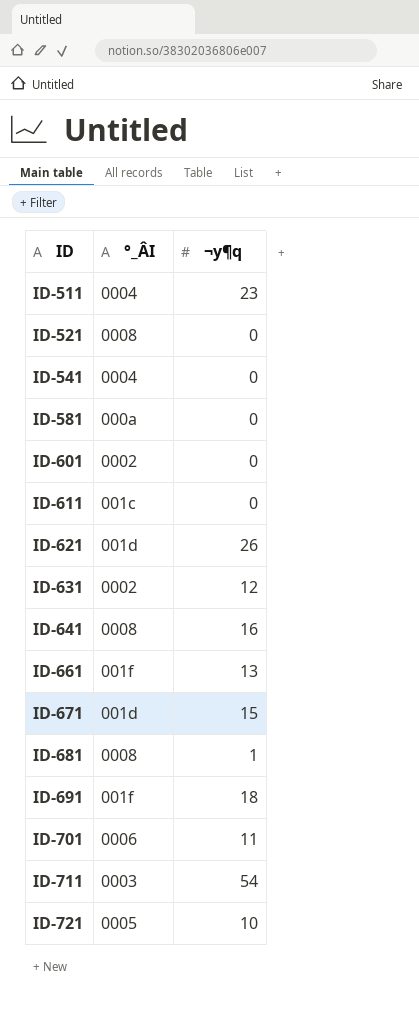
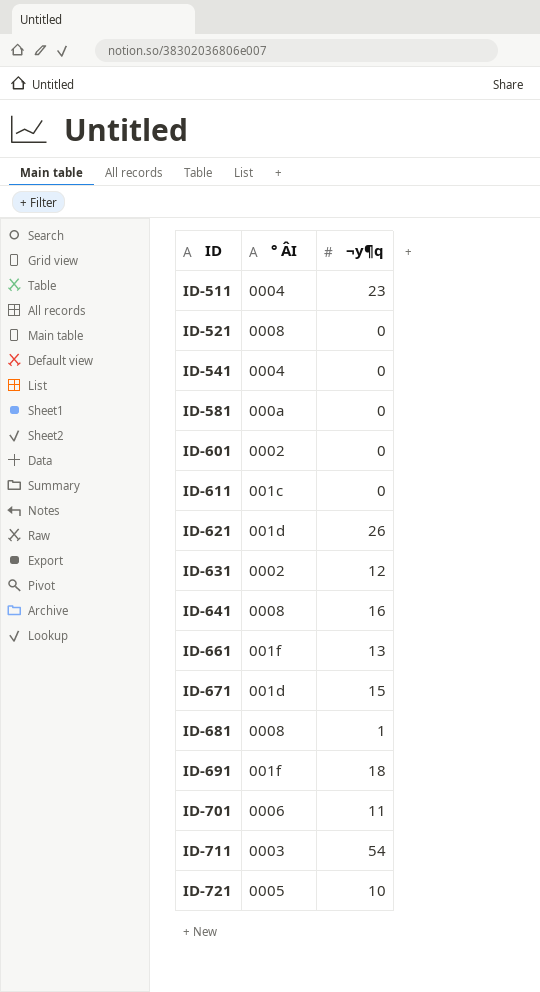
column name: °_ÂI -> ° ÂI

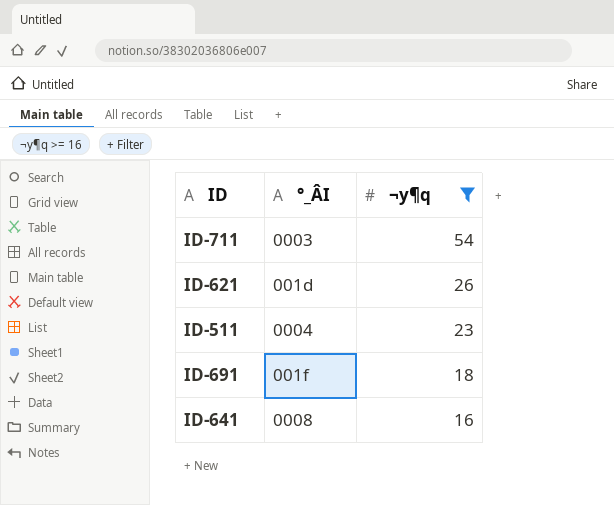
filter: none -> ¬y¶q >= 16
row order: ID ascending -> ¬y¶q descending
column name: ° ÂI -> °_ÂI

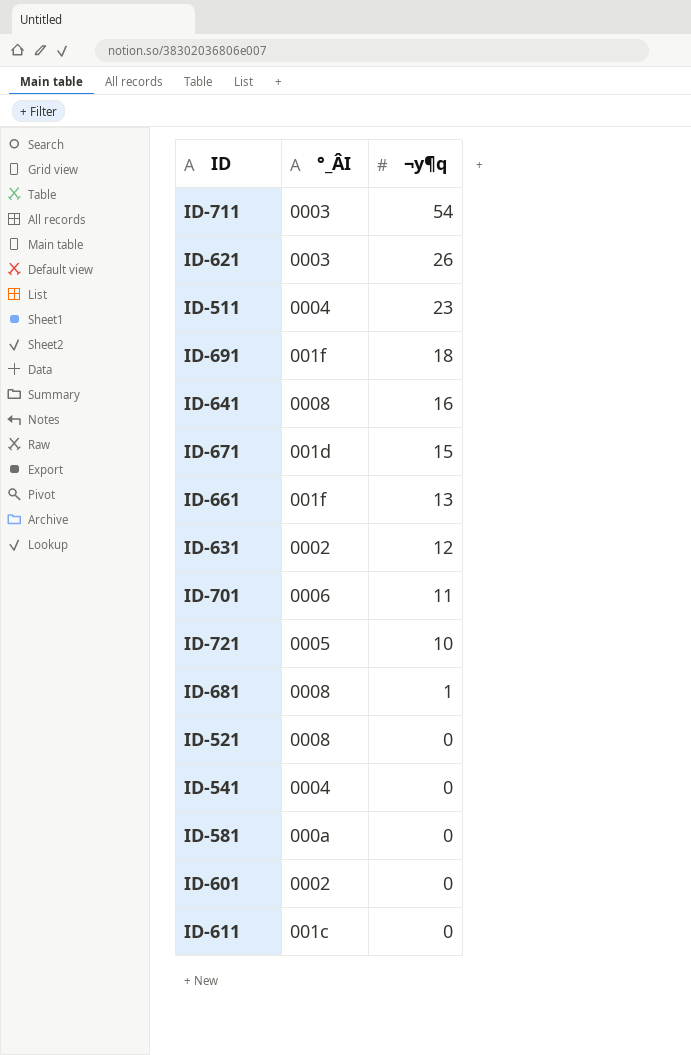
filter: ¬y¶q >= 16 -> none
ID-621 | °_ÂI: 001d -> 0003

